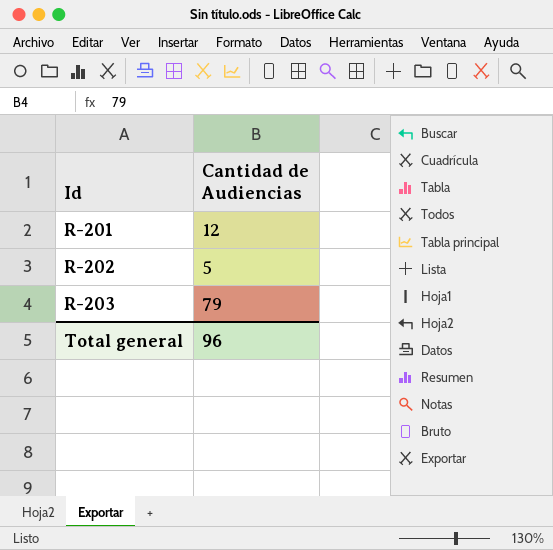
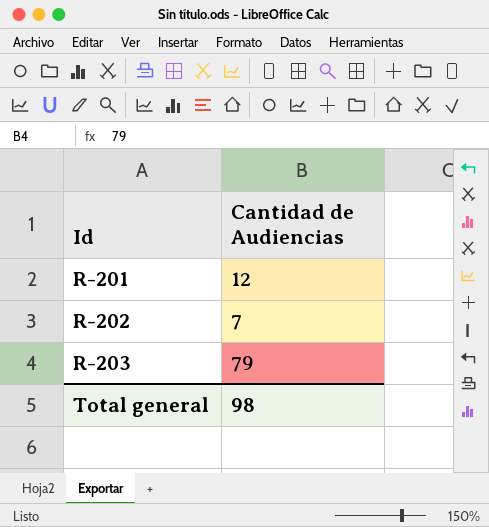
R-202 | Cantidad de Audiencias: 5 -> 7
Total general | Cantidad de Audiencias: 96 -> 98

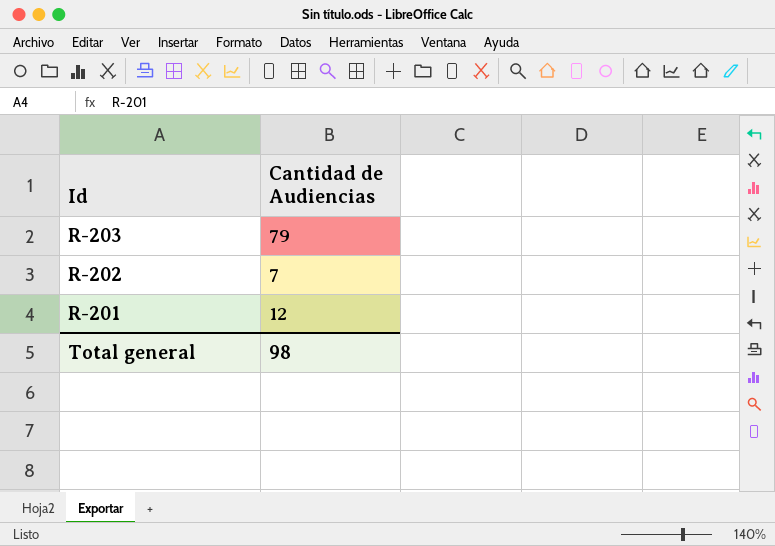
row order: Id ascending -> Id descending

